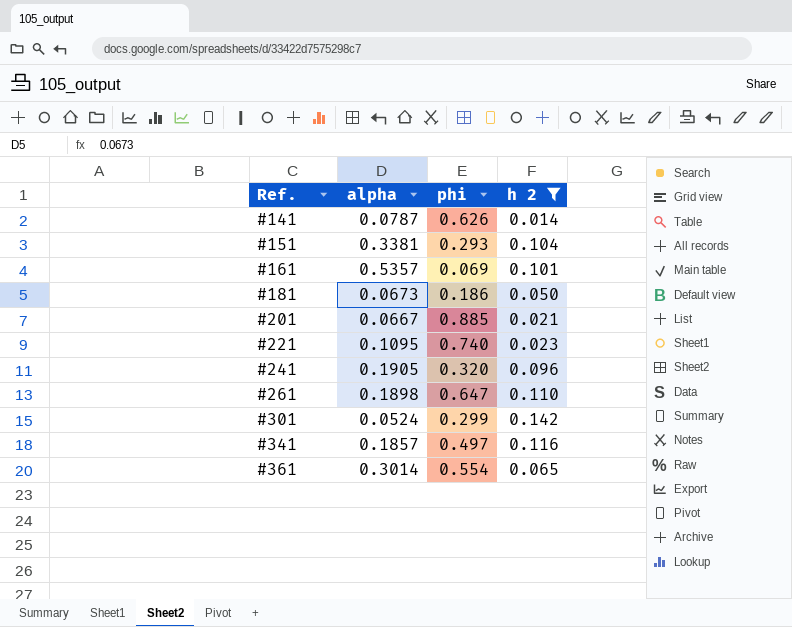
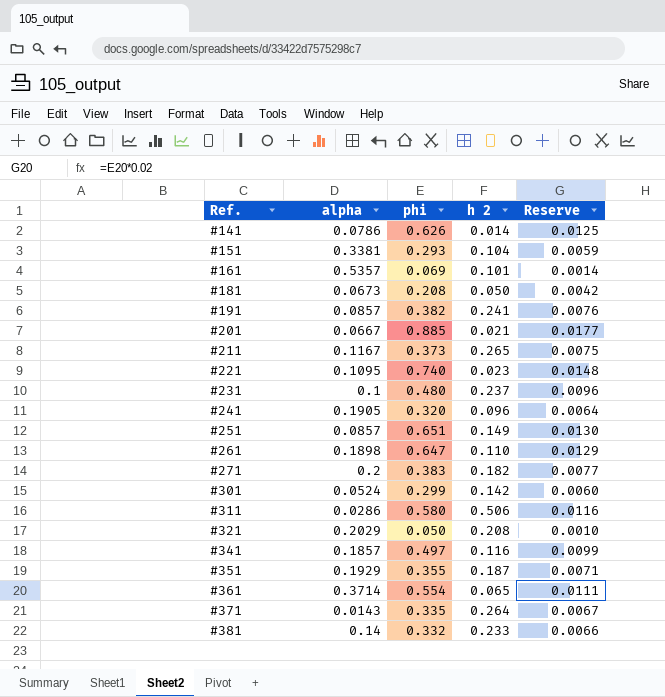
filter: h 2 <= 0.142 -> none
column Reserve | formula: none -> [phi] * 0.02
#141 | alpha: 0.0787 -> 0.0786
#181 | phi: 0.186 -> 0.208
#361 | alpha: 0.3014 -> 0.3714

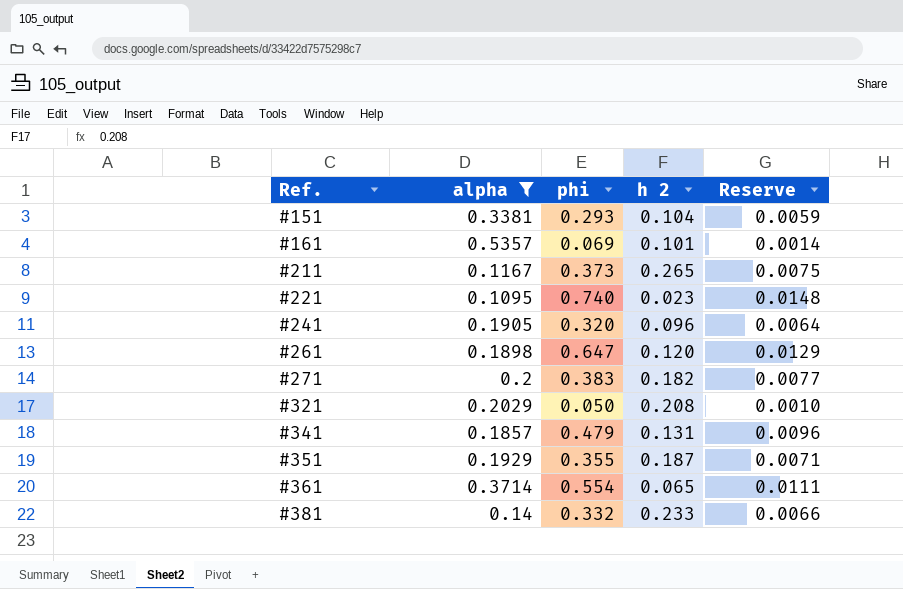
filter: none -> alpha >= 0.1095
#261 | h 2: 0.110 -> 0.120
#341 | phi: 0.497 -> 0.479
#341 | h 2: 0.116 -> 0.131
#341 | Reserve: 0.0099 -> 0.0096

